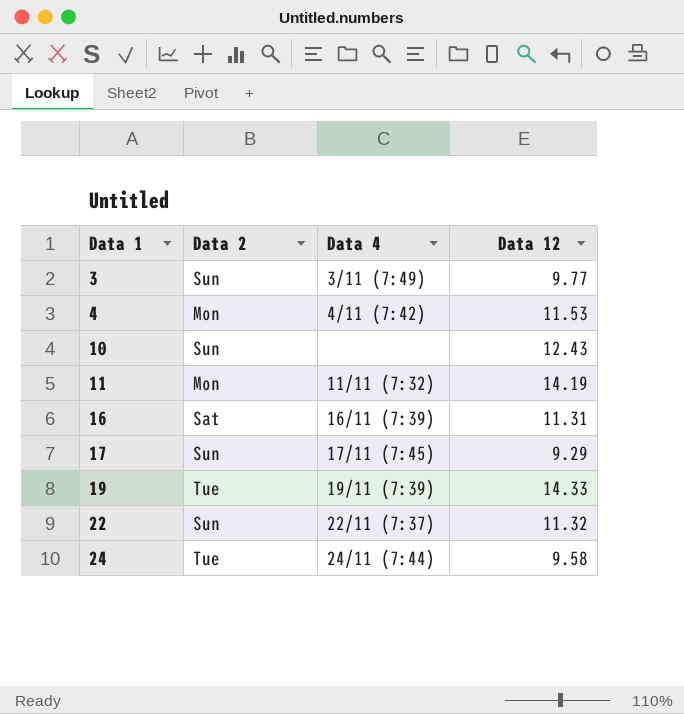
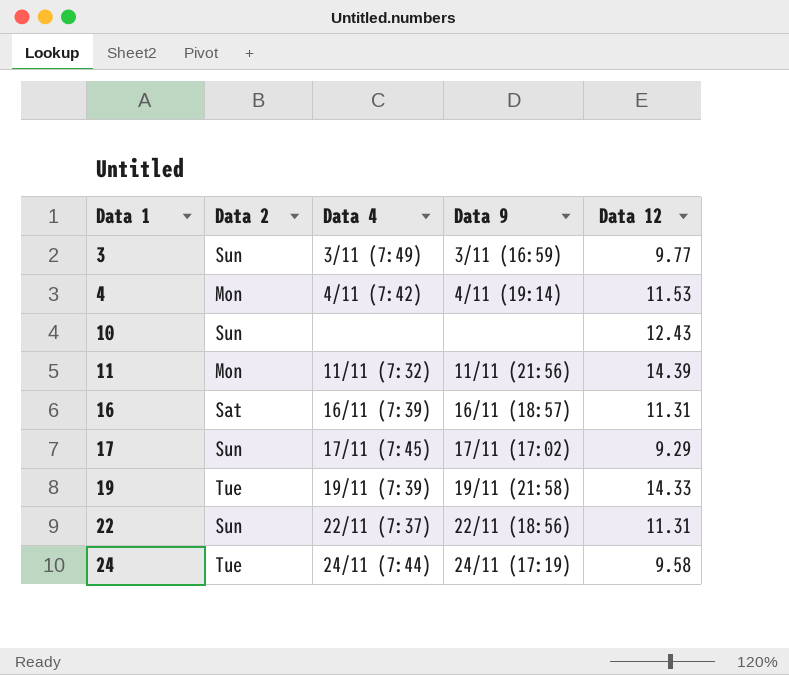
column Data 9 | position: none -> 4
11 | Data 12: 14.19 -> 14.39
22 | Data 12: 11.32 -> 11.31

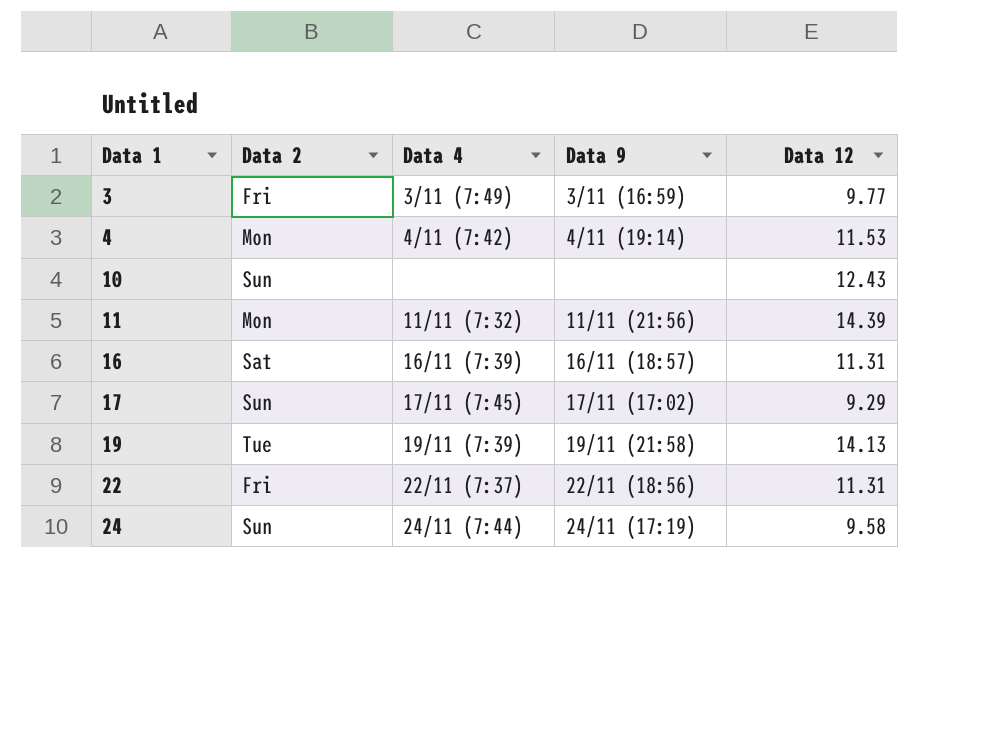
3 | Data 2: Sun -> Fri
19 | Data 12: 14.33 -> 14.13
22 | Data 2: Sun -> Fri
24 | Data 2: Tue -> Sun

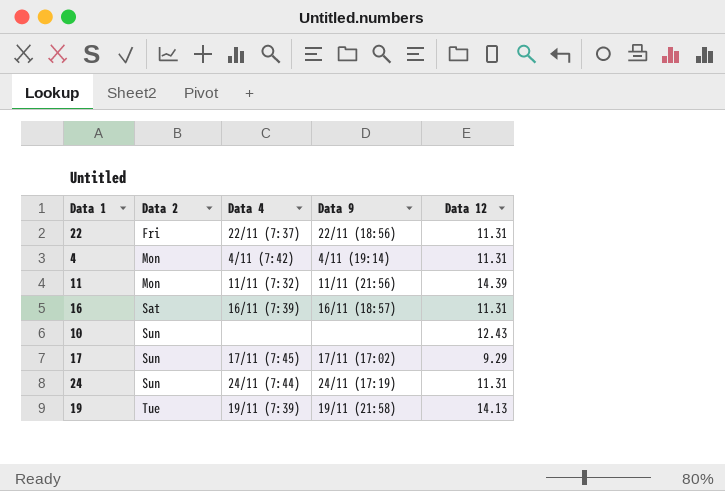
row order: Data 1 ascending -> Data 2 ascending
row 3: Fri | 3/11 (7:49) | 3/11 (16:59) | 9.77 -> none
4 | Data 12: 11.53 -> 11.31
24 | Data 12: 9.58 -> 11.31

